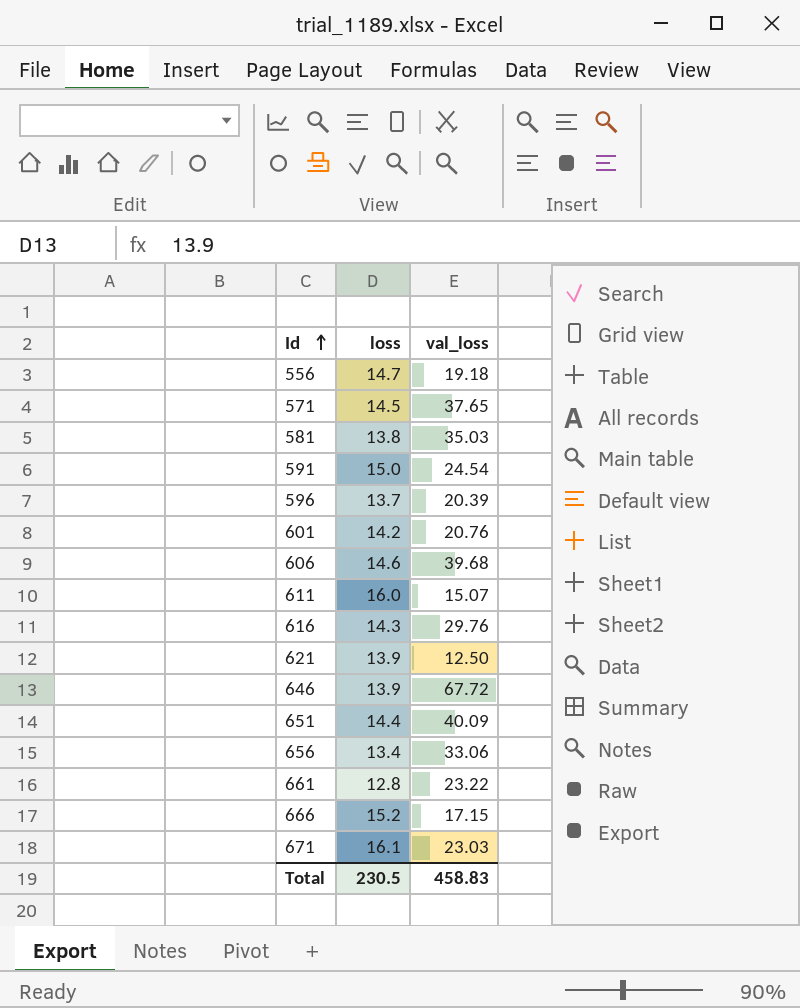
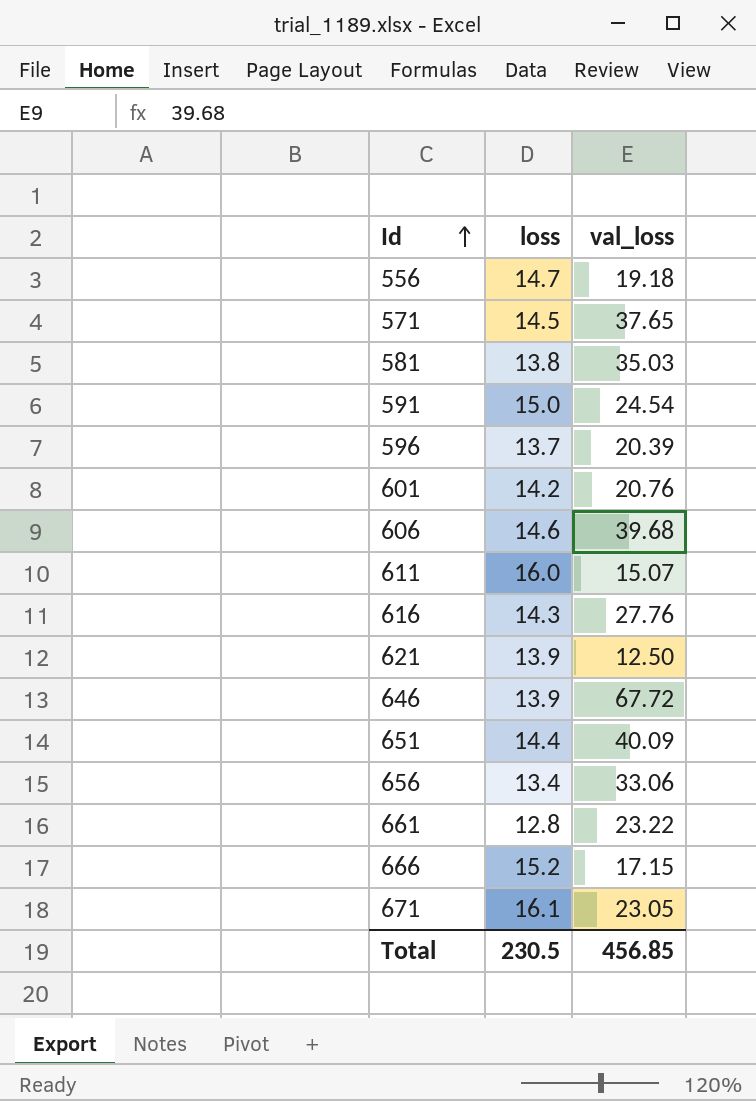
616 | val_loss: 29.76 -> 27.76
671 | val_loss: 23.03 -> 23.05
Total | val_loss: 458.83 -> 456.85

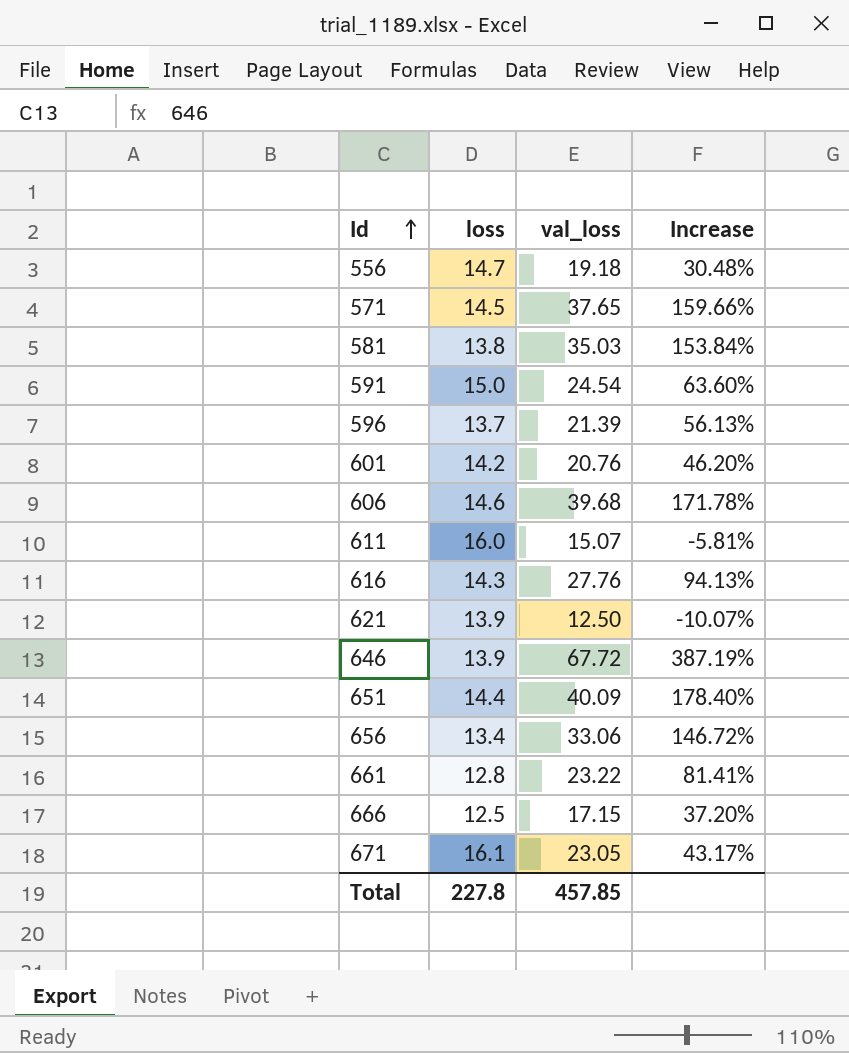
column Increase | formula: none -> ([val_loss] - [loss]) / [loss]
596 | val_loss: 20.39 -> 21.39
666 | loss: 15.2 -> 12.5
Total | loss: 230.5 -> 227.8
Total | val_loss: 456.85 -> 457.85

